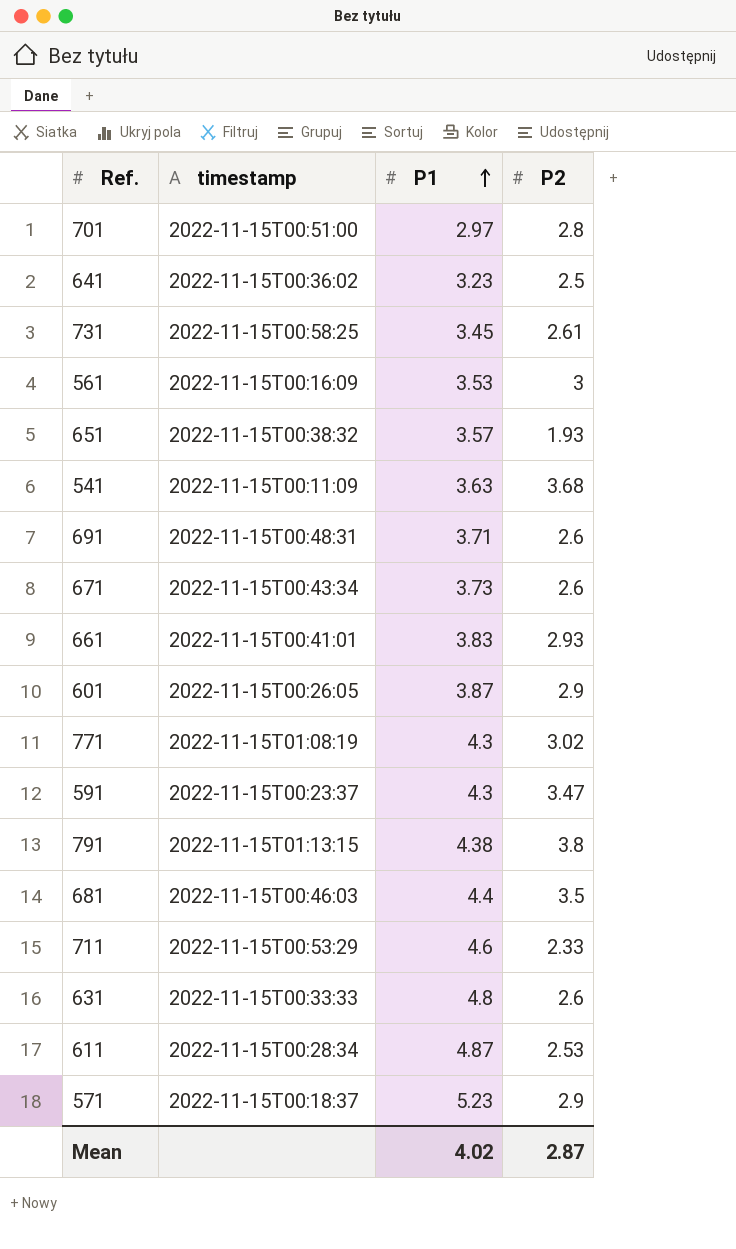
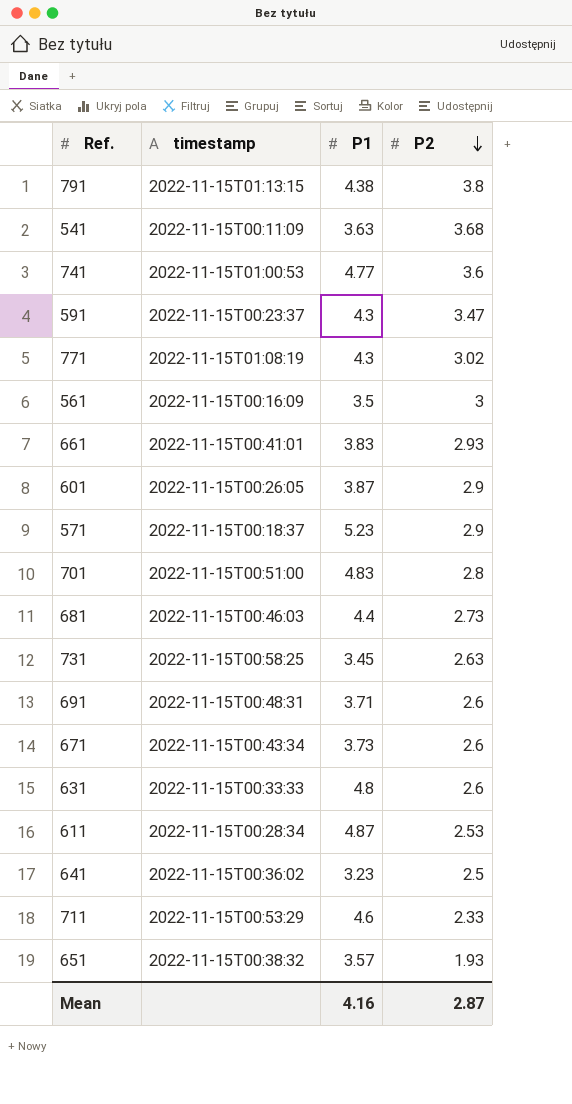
row order: P1 ascending -> P2 descending
row 741: none -> 2022-11-15T01:00:53 | 4.77 | 3.6
561 | P1: 3.53 -> 3.5
701 | P1: 2.97 -> 4.83
681 | P2: 3.5 -> 2.73
731 | P2: 2.61 -> 2.63
Mean | P1: 4.02 -> 4.16

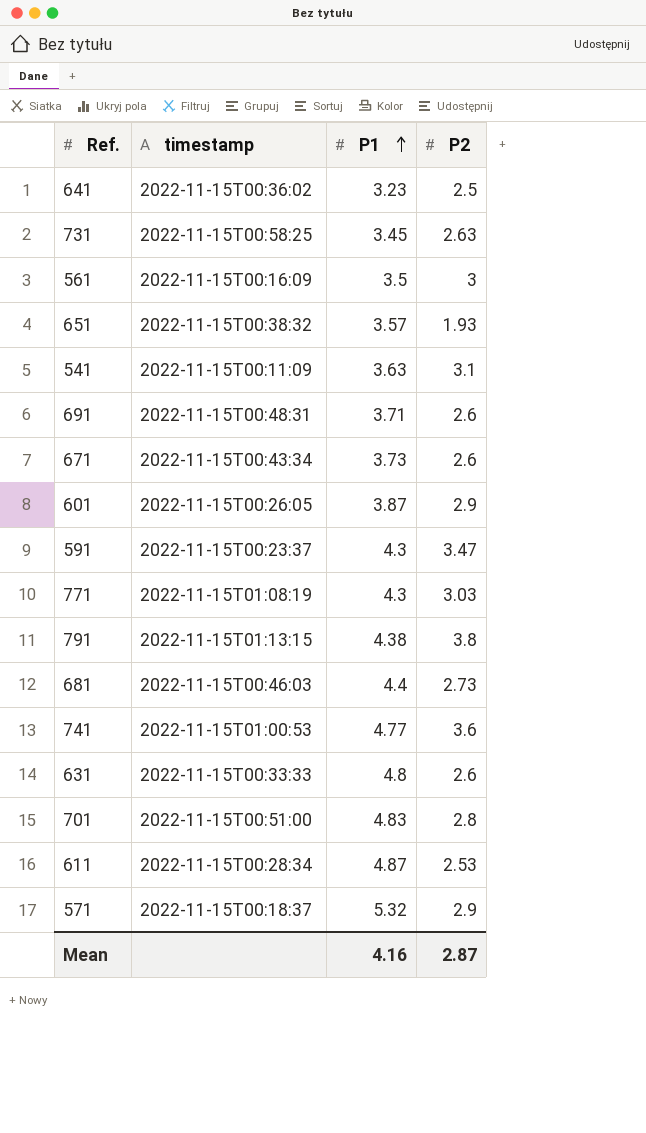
row order: P2 descending -> P1 ascending
row 661: 2022-11-15T00:41:01 | 3.83 | 2.93 -> none
row 711: 2022-11-15T00:53:29 | 4.6 | 2.33 -> none
541 | P2: 3.68 -> 3.1
771 | P2: 3.02 -> 3.03
571 | P1: 5.23 -> 5.32

